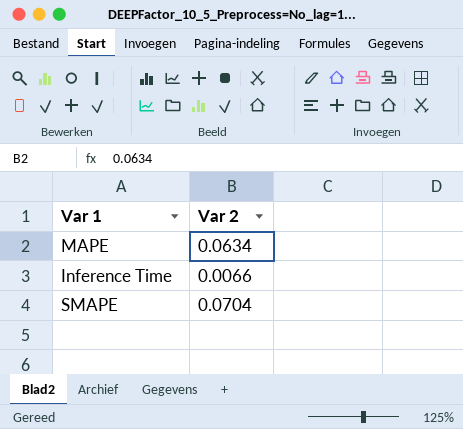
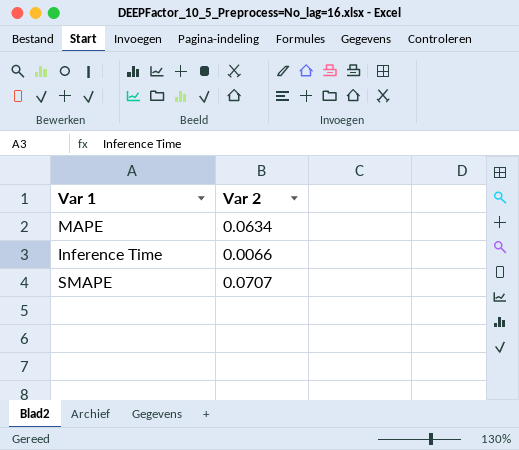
SMAPE | Var 2: 0.0704 -> 0.0707

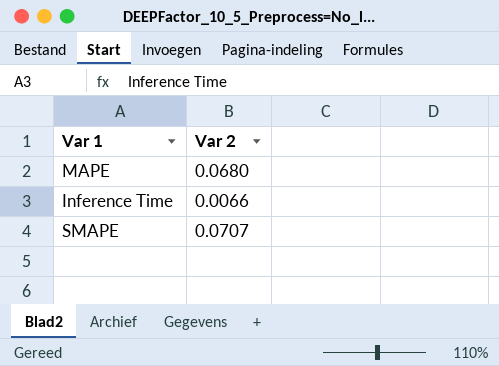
MAPE | Var 2: 0.0634 -> 0.0680

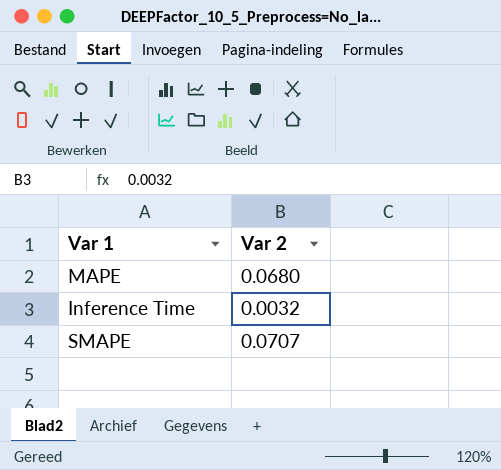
Inference Time | Var 2: 0.0066 -> 0.0032

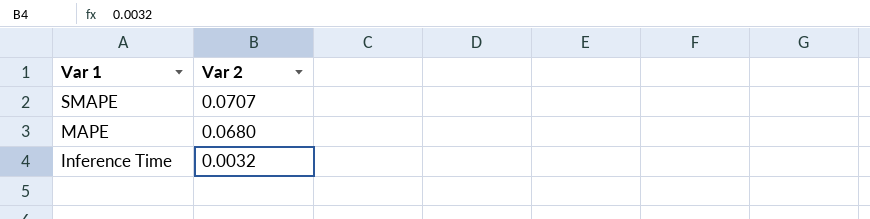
row order: none -> Var 1 descending

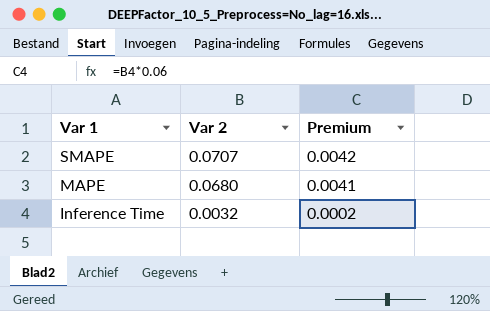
column Premium | formula: none -> [Var 2] * 0.06

